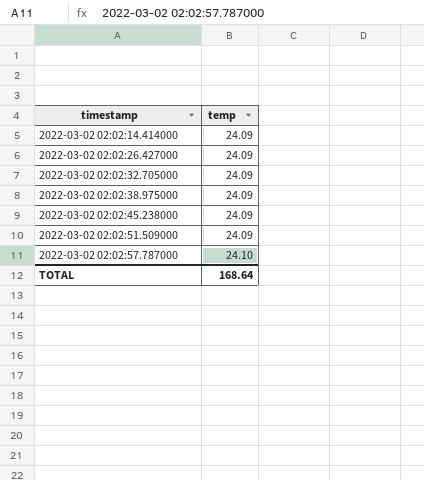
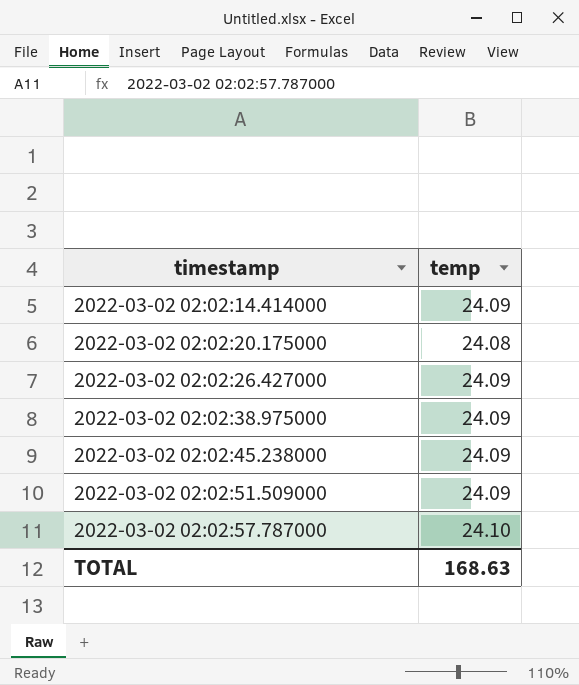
row 2022-03-02 02:02:32.705000: 24.09 -> none
row 2022-03-02 02:02:20.175000: none -> 24.08
TOTAL | temp: 168.64 -> 168.63

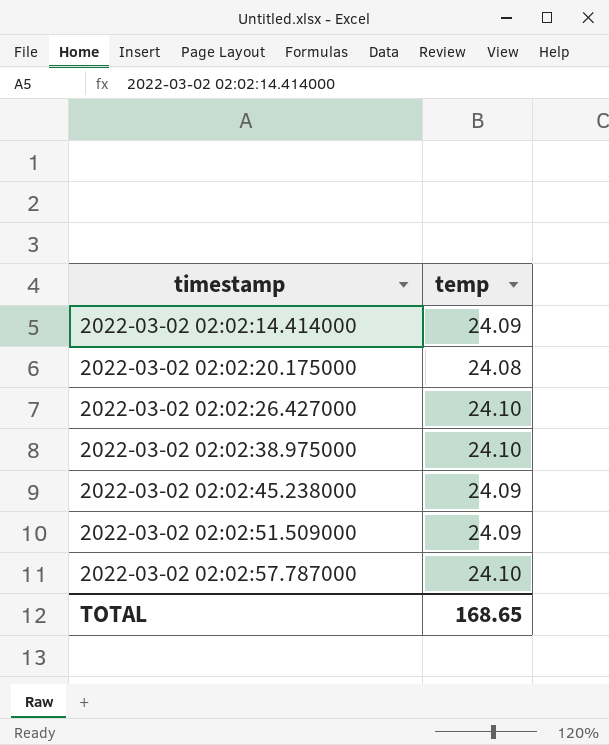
2022-03-02 02:02:26.427000 | temp: 24.09 -> 24.10
2022-03-02 02:02:38.975000 | temp: 24.09 -> 24.10
TOTAL | temp: 168.63 -> 168.65

